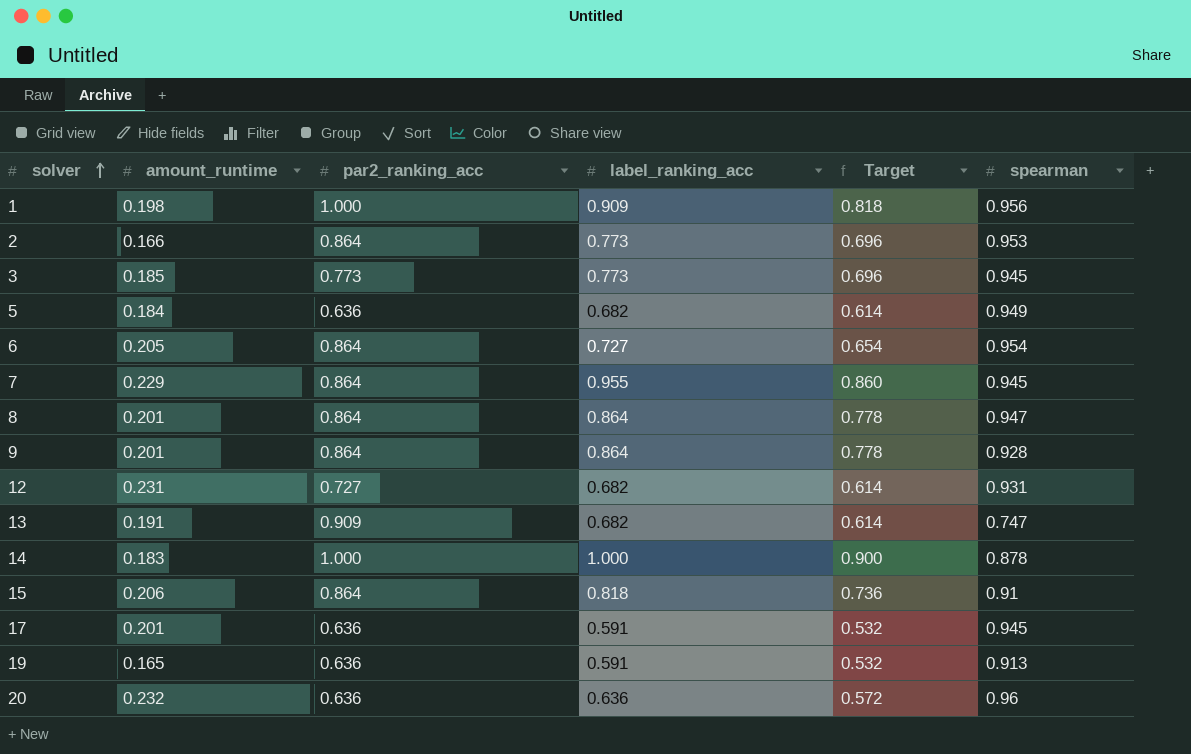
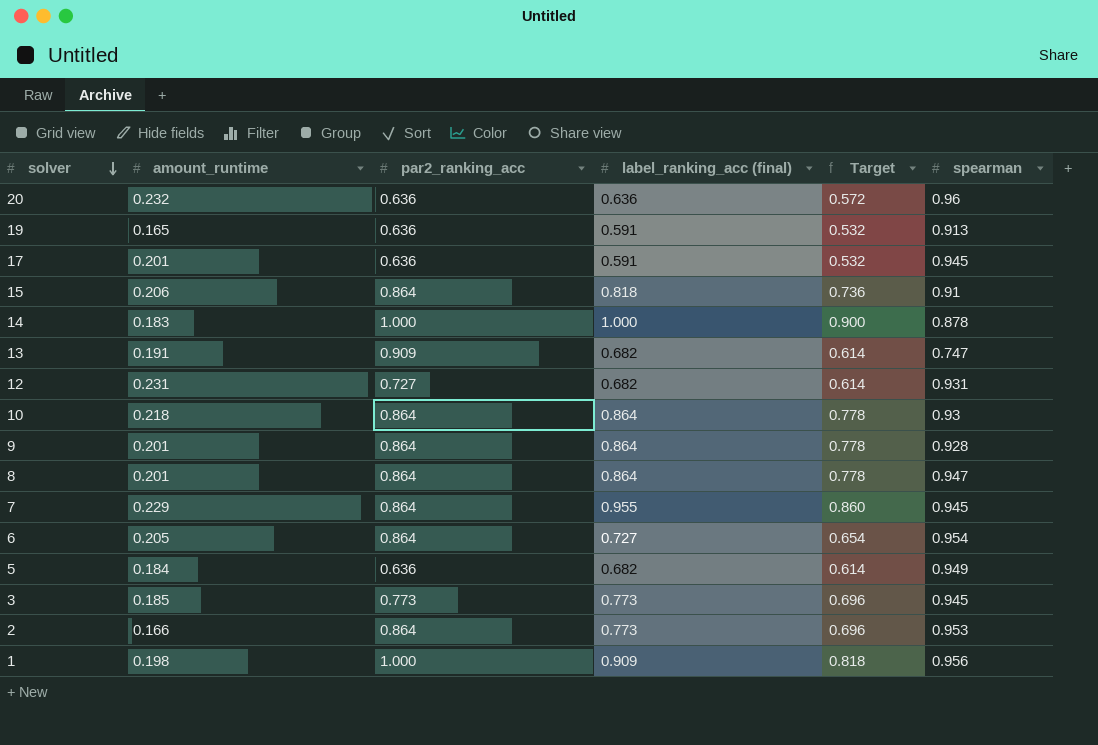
row order: solver ascending -> solver descending
column name: label_ranking_acc -> label_ranking_acc (final)
row 10: none -> 0.218 | 0.864 | 0.864 | 0.778 | 0.93

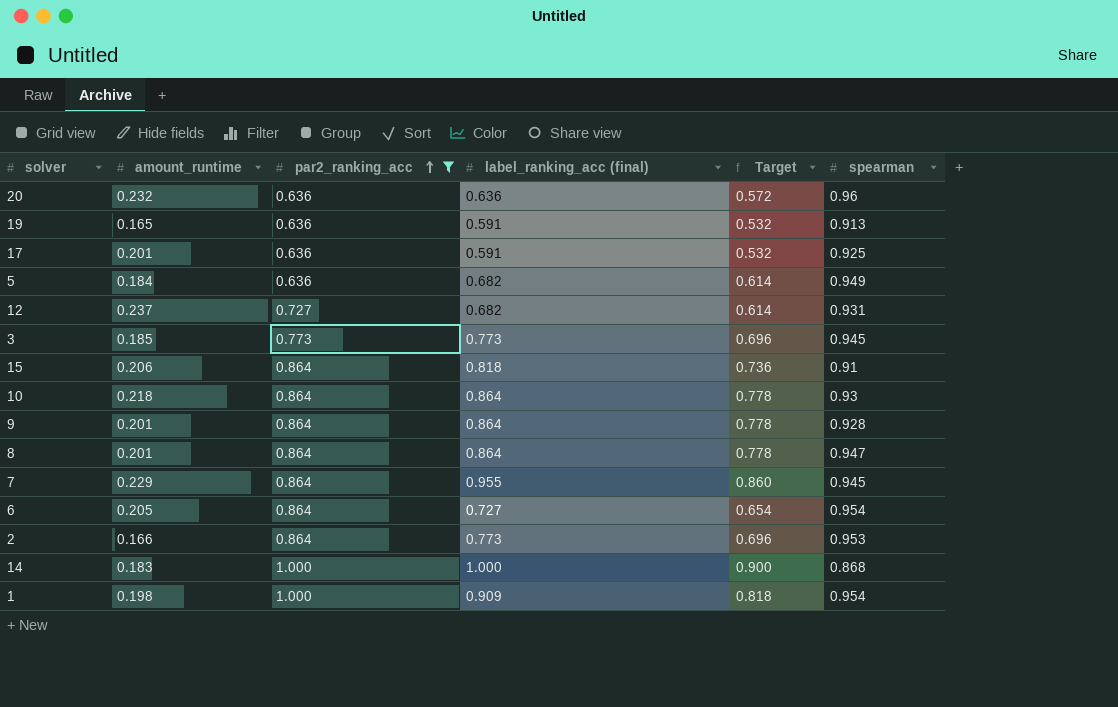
filter: none -> par2_ranking_acc != 0.909
row order: solver descending -> par2_ranking_acc ascending
17 | spearman: 0.945 -> 0.925
12 | amount_runtime: 0.231 -> 0.237
14 | spearman: 0.878 -> 0.868
1 | spearman: 0.956 -> 0.954

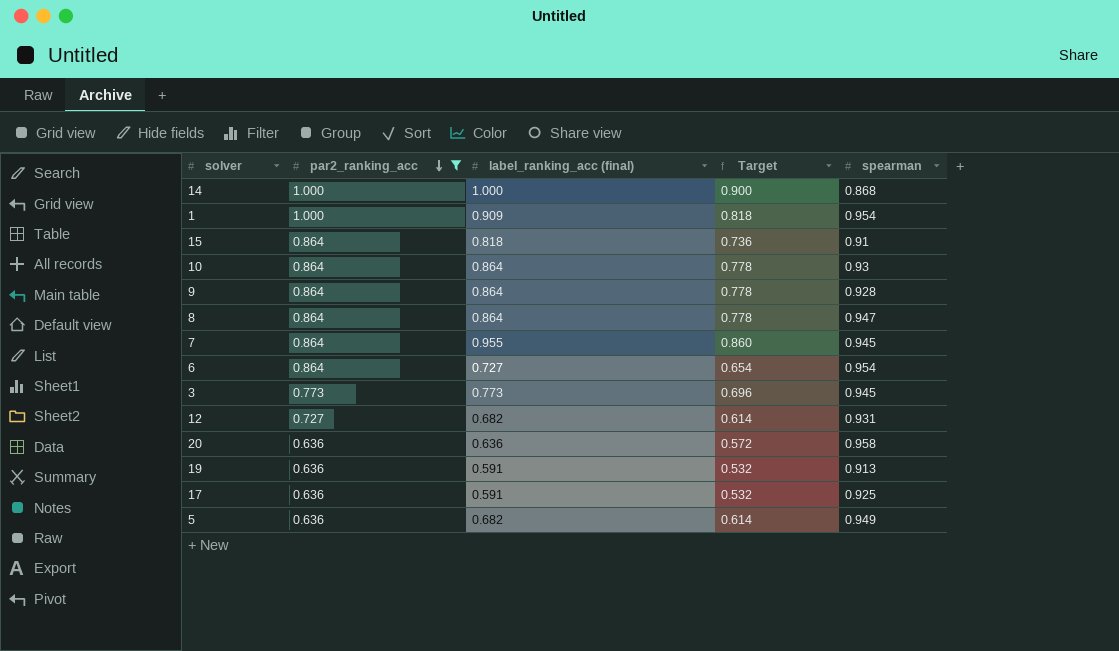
row order: par2_ranking_acc ascending -> par2_ranking_acc descending
column amount_runtime | position: 2 -> none
row 2: 0.166 | 0.864 | 0.773 | 0.696 | 0.953 -> none
20 | spearman: 0.96 -> 0.958

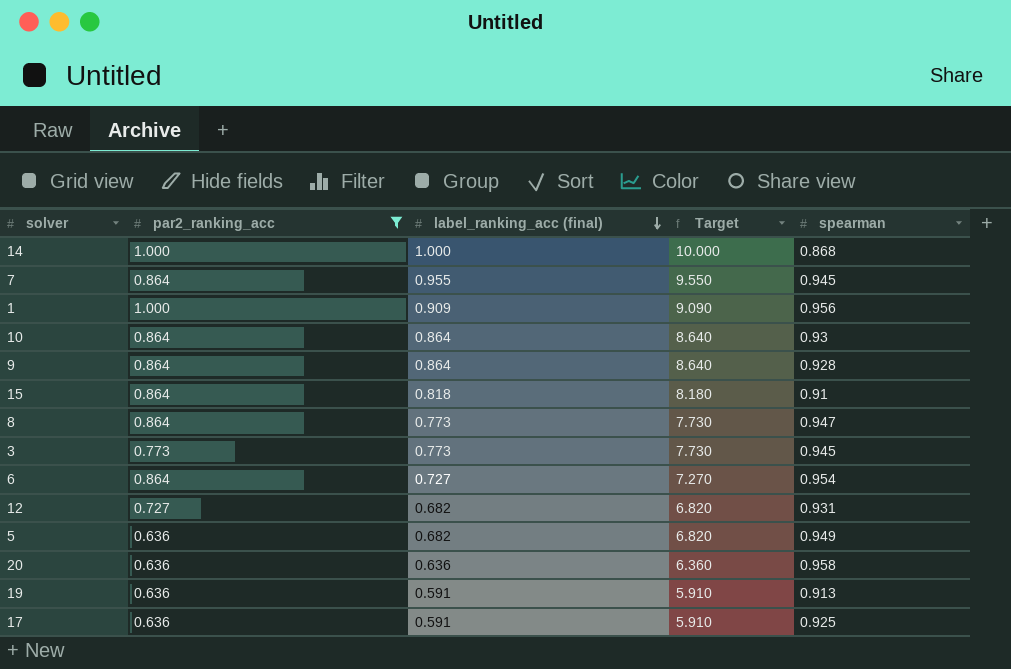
row order: par2_ranking_acc descending -> label_ranking_acc (final) descending
column Target | formula: [label_ranking_acc (final)] * 0.9 -> [label_ranking_acc (final)] * 10
1 | spearman: 0.954 -> 0.956
8 | label_ranking_acc (final): 0.864 -> 0.773

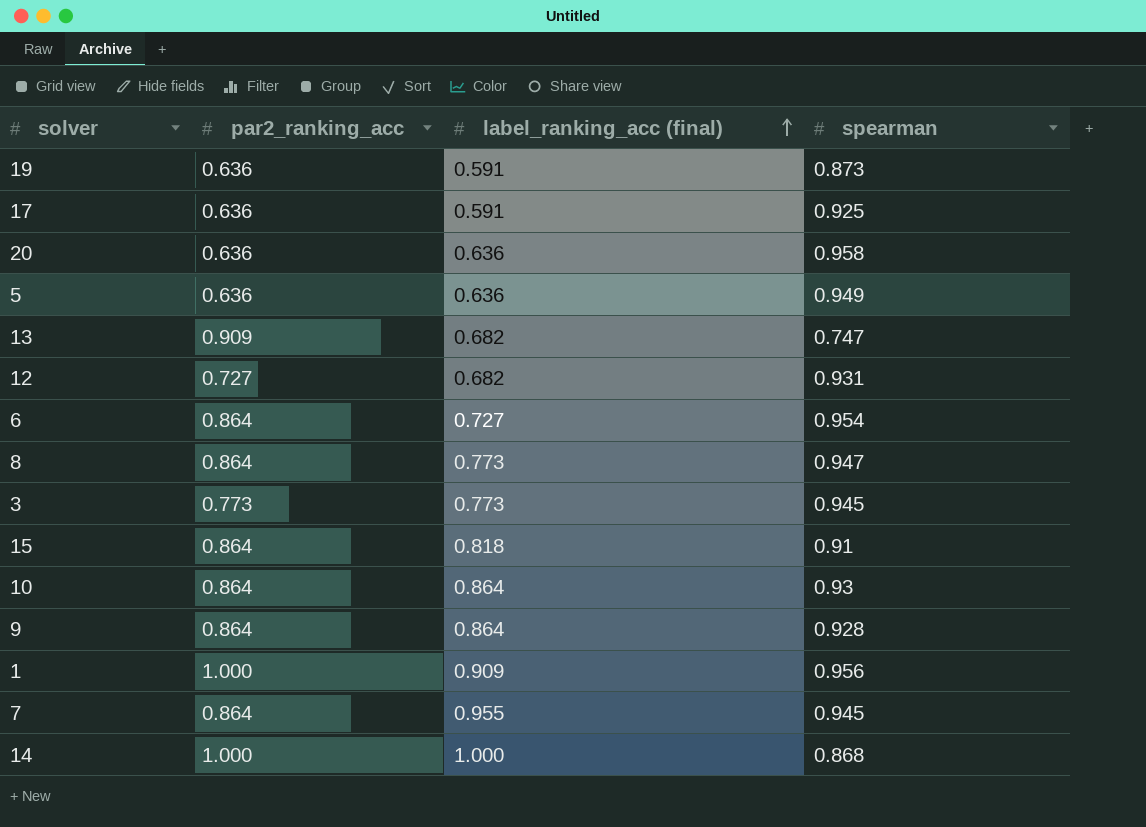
filter: par2_ranking_acc != 0.909 -> none
row order: label_ranking_acc (final) descending -> label_ranking_acc (final) ascending
column Target | formula: [label_ranking_acc (final)] * 10 -> none
19 | spearman: 0.913 -> 0.873
5 | label_ranking_acc (final): 0.682 -> 0.636

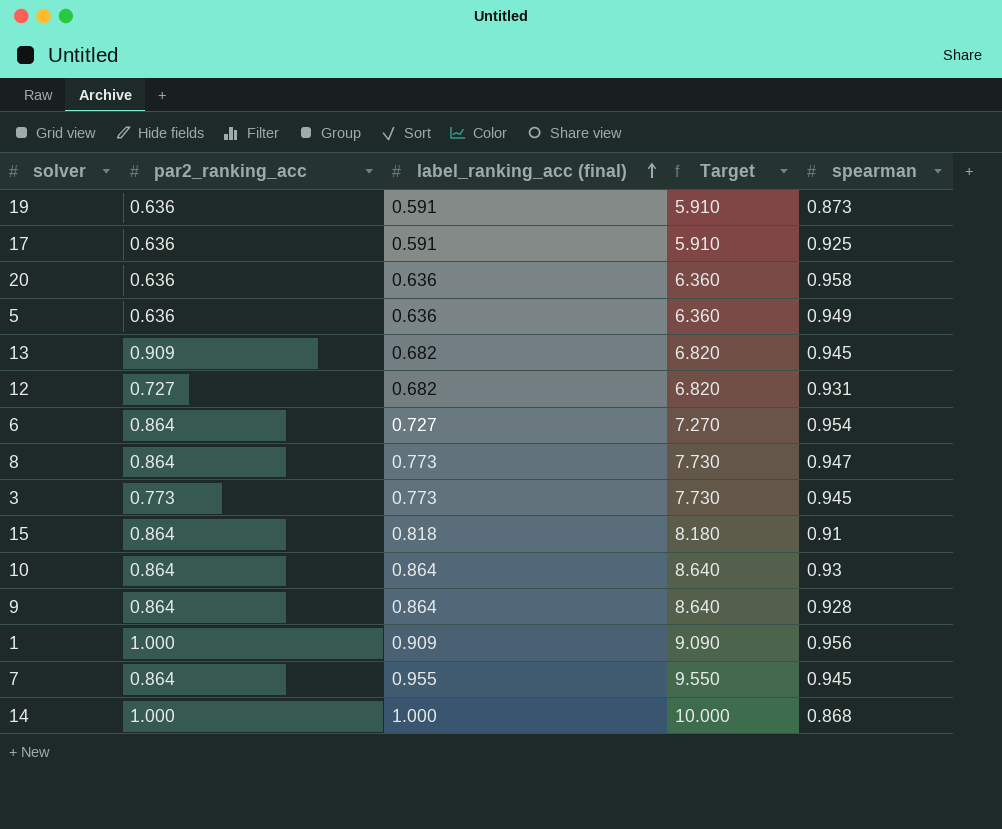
column Target | formula: none -> [label_ranking_acc (final)] * 10
13 | spearman: 0.747 -> 0.945

